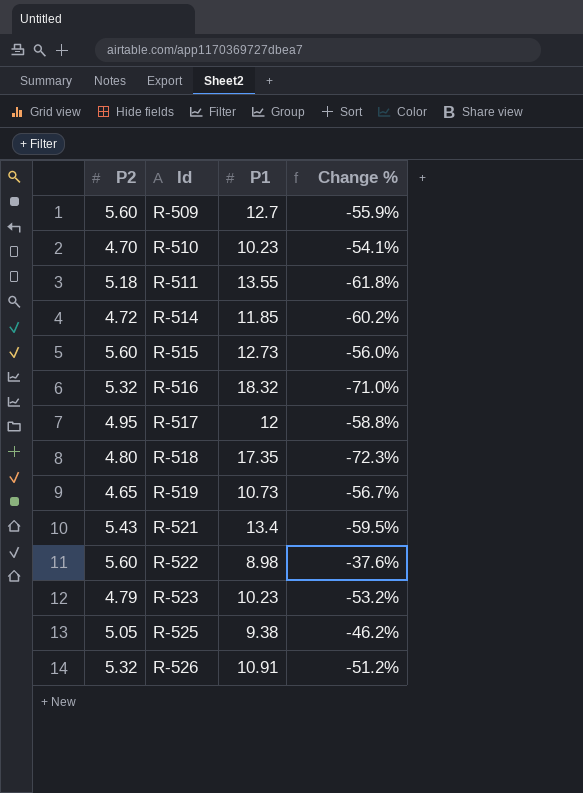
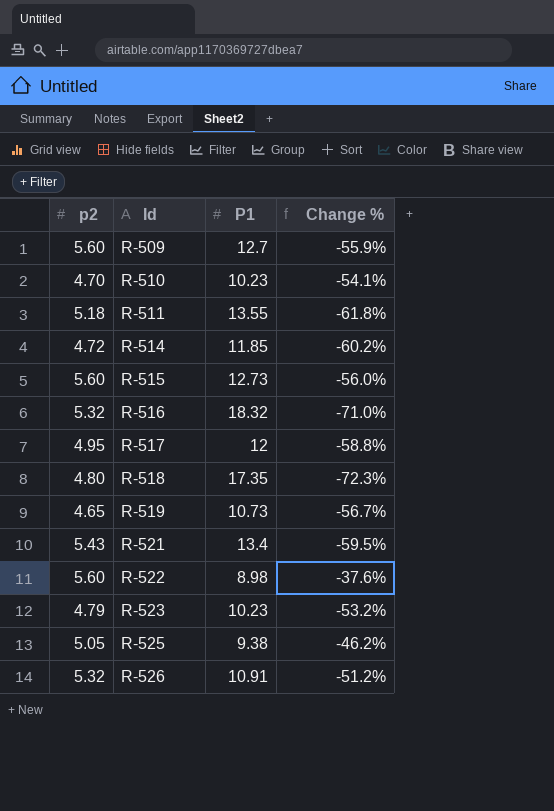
column name: P2 -> p2

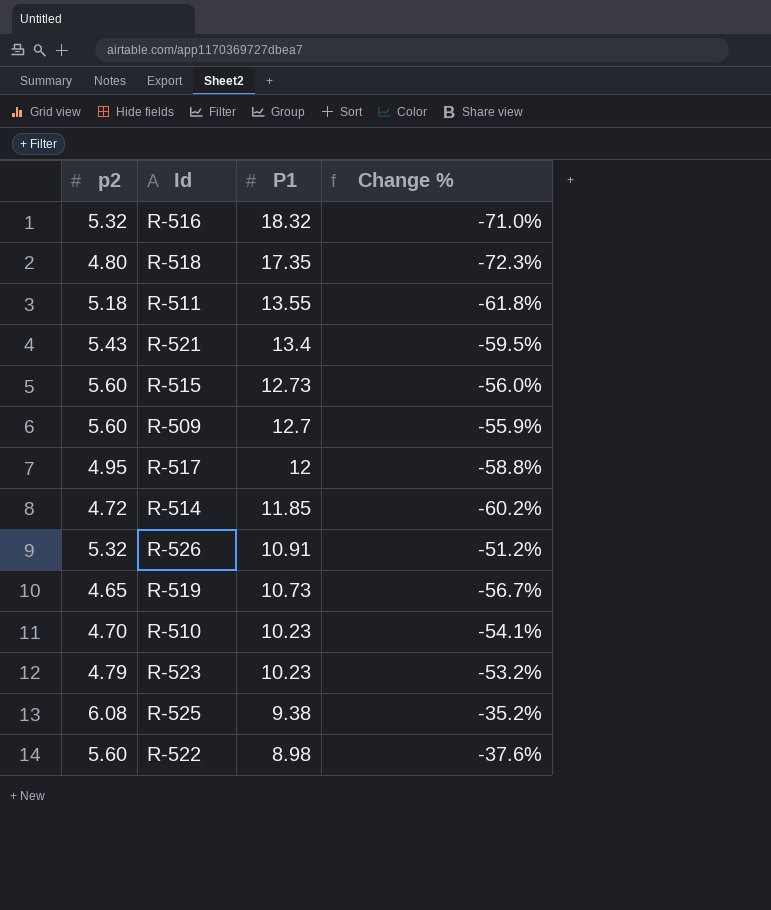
row order: Id ascending -> P1 descending
R-525 | p2: 5.05 -> 6.08
R-525 | Change %: -46.2% -> -35.2%

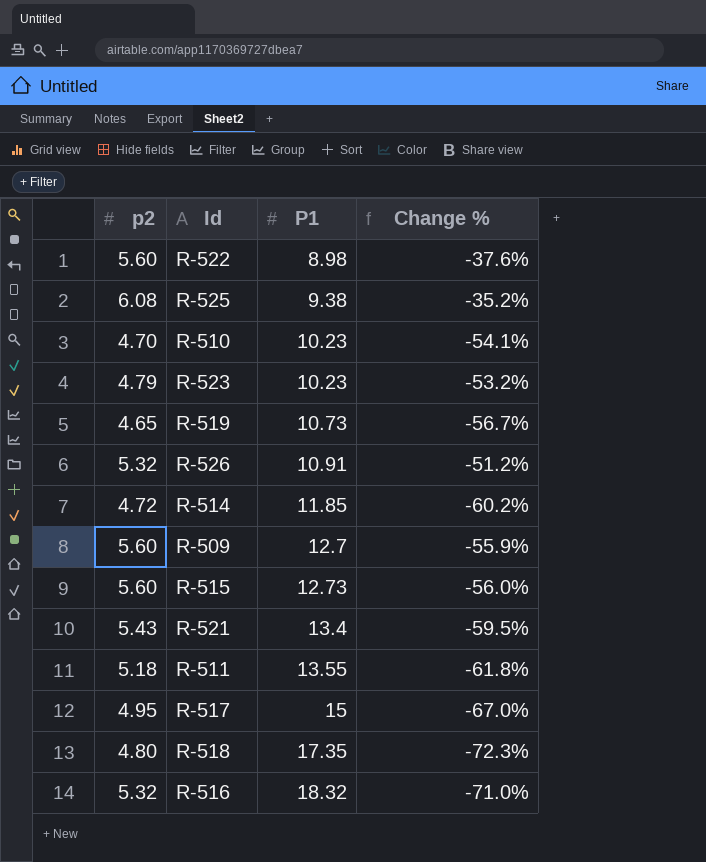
row order: P1 descending -> P1 ascending
R-517 | P1: 12 -> 15
R-517 | Change %: -58.8% -> -67.0%

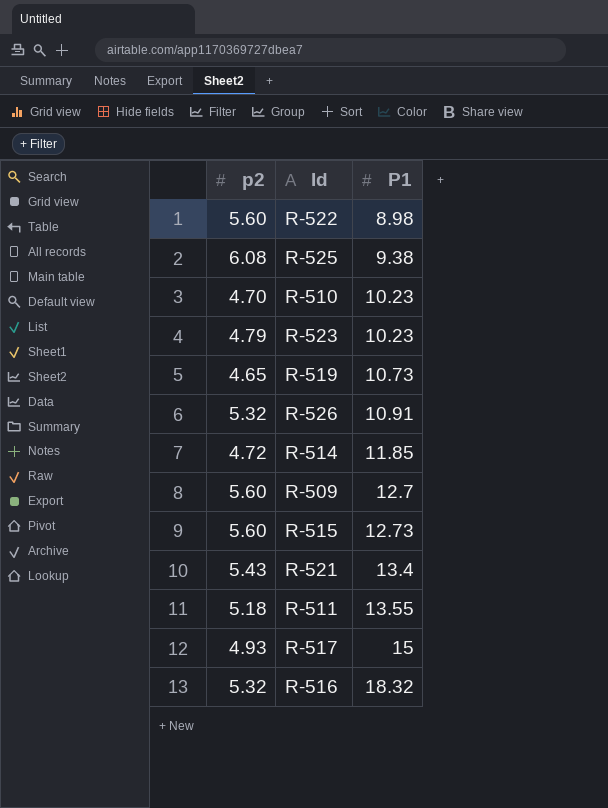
column Change % | formula: ([p2] - [P1]) / [P1] -> none
row R-518: 4.80 | 17.35 | -72.3% -> none
R-517 | p2: 4.95 -> 4.93

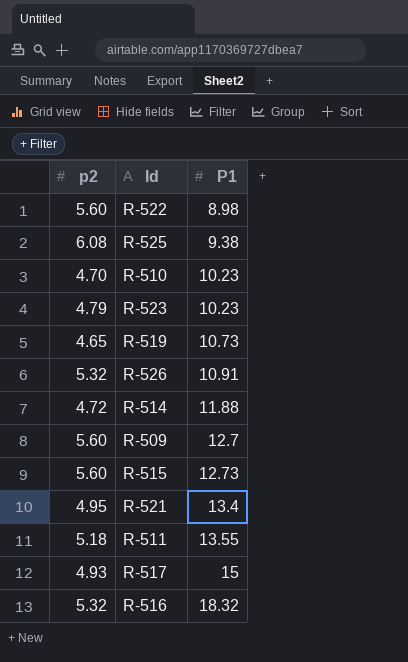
R-514 | P1: 11.85 -> 11.88
R-521 | p2: 5.43 -> 4.95

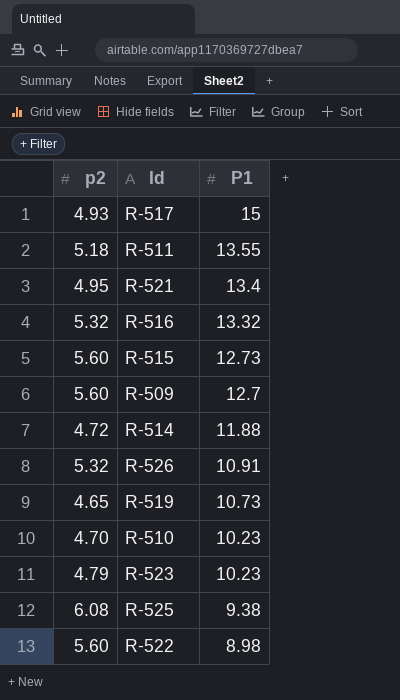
row order: P1 ascending -> P1 descending
R-516 | P1: 18.32 -> 13.32

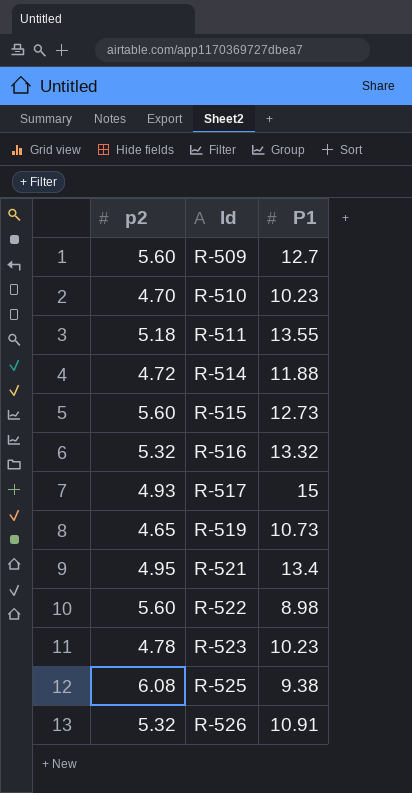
row order: P1 descending -> Id ascending
R-523 | p2: 4.79 -> 4.78

